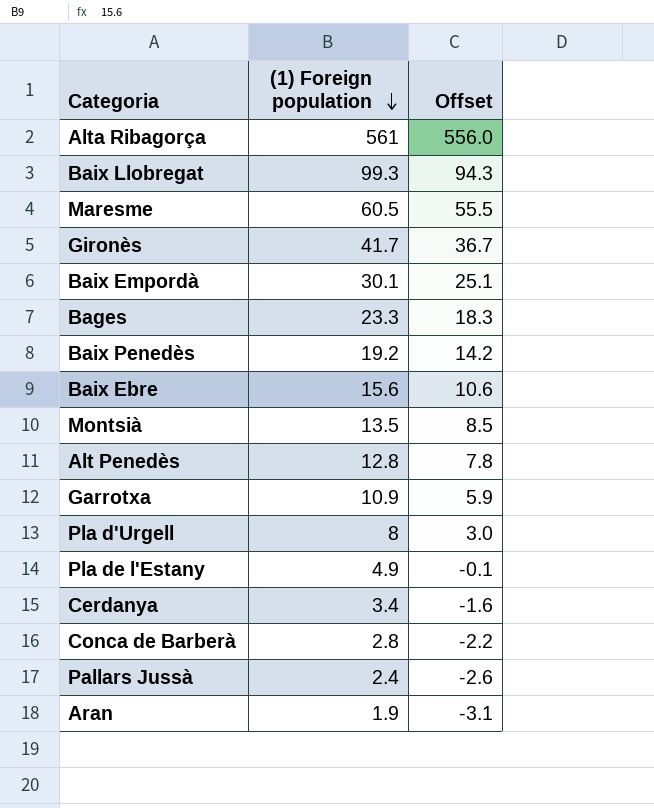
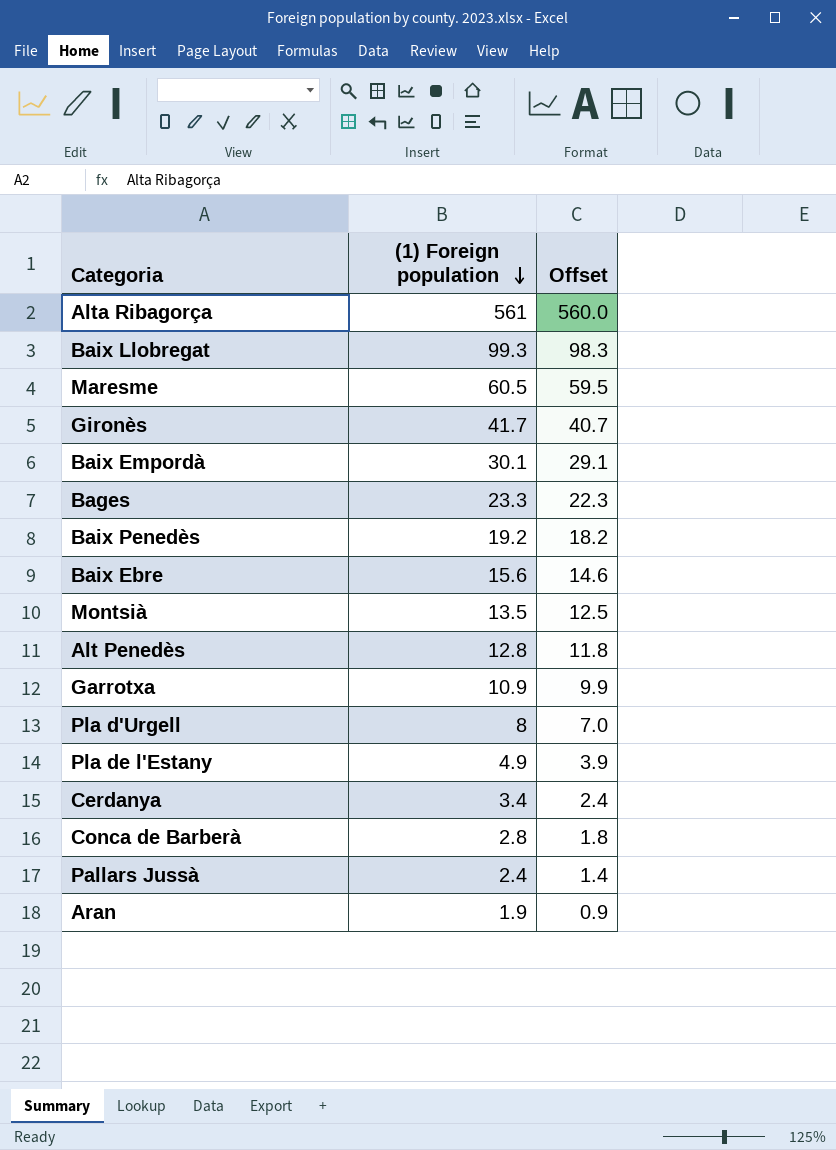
column Offset | formula: [(1) Foreign population] - 5 -> [(1) Foreign population] - 1

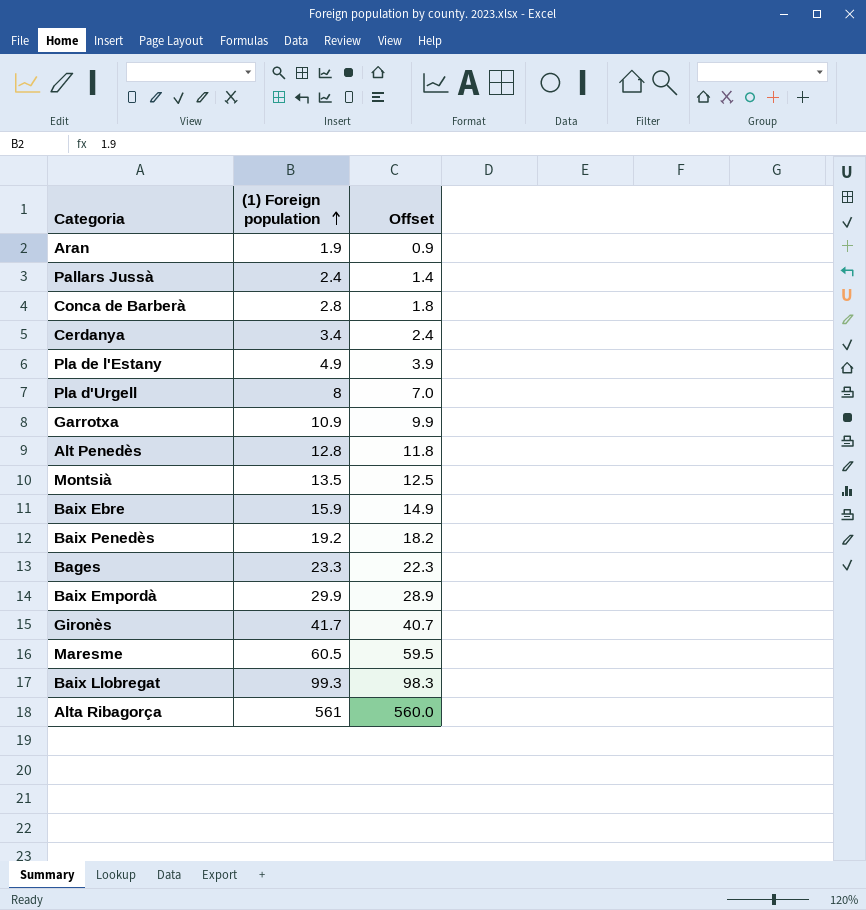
row order: (1) Foreign population descending -> (1) Foreign population ascending
Baix Ebre | (1) Foreign population: 15.6 -> 15.9
Baix Ebre | Offset: 14.6 -> 14.9
Baix Empordà | (1) Foreign population: 30.1 -> 29.9
Baix Empordà | Offset: 29.1 -> 28.9

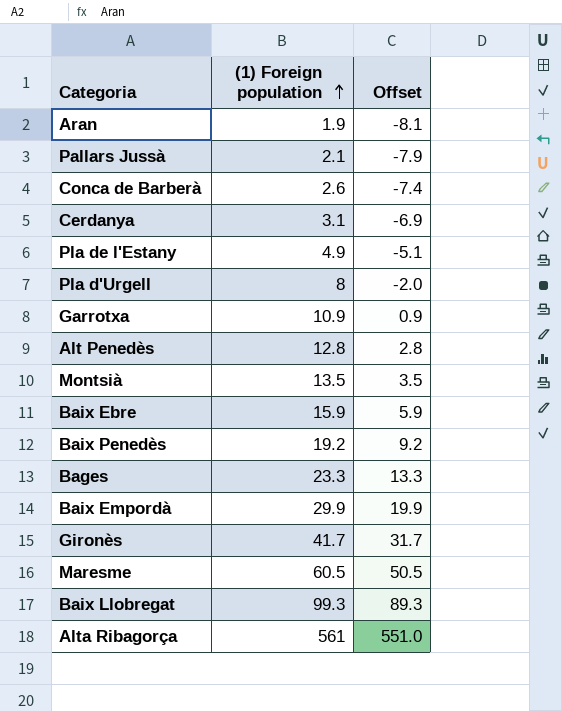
column Offset | formula: [(1) Foreign population] - 1 -> [(1) Foreign population] - 10
Pallars Jussà | (1) Foreign population: 2.4 -> 2.1
Conca de Barberà | (1) Foreign population: 2.8 -> 2.6
Cerdanya | (1) Foreign population: 3.4 -> 3.1

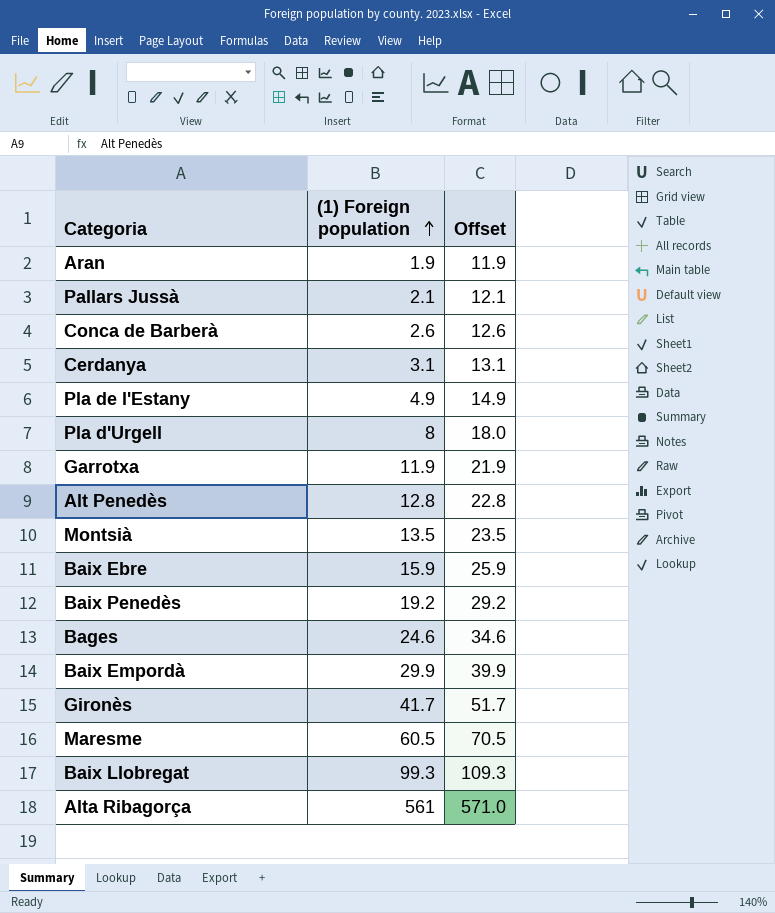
column Offset | formula: [(1) Foreign population] - 10 -> [(1) Foreign population] + 10
Garrotxa | (1) Foreign population: 10.9 -> 11.9
Bages | (1) Foreign population: 23.3 -> 24.6

